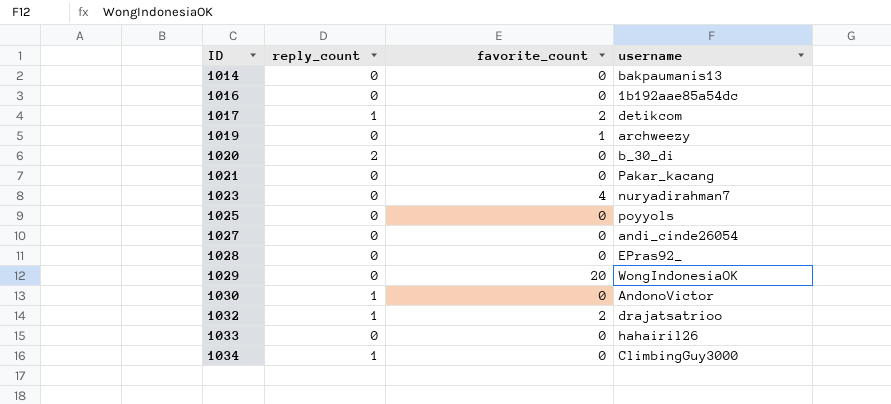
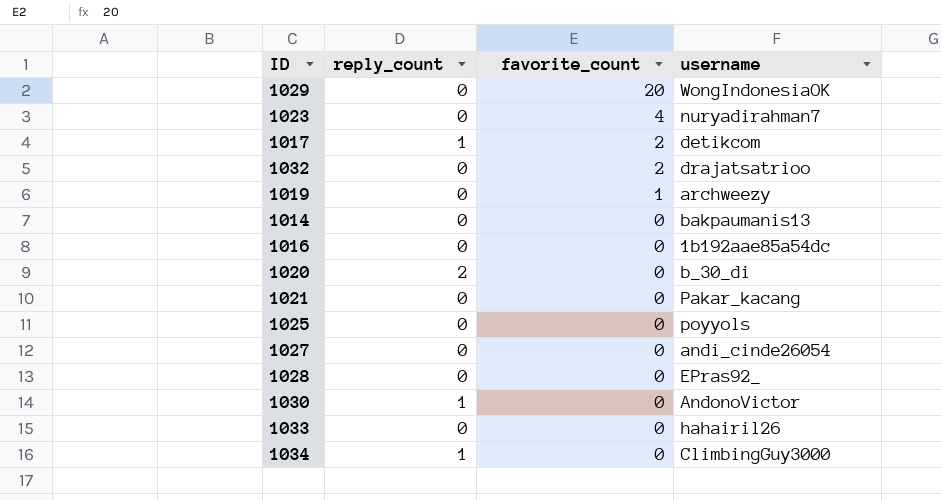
row order: ID ascending -> favorite_count descending
1032 | reply_count: 1 -> 0

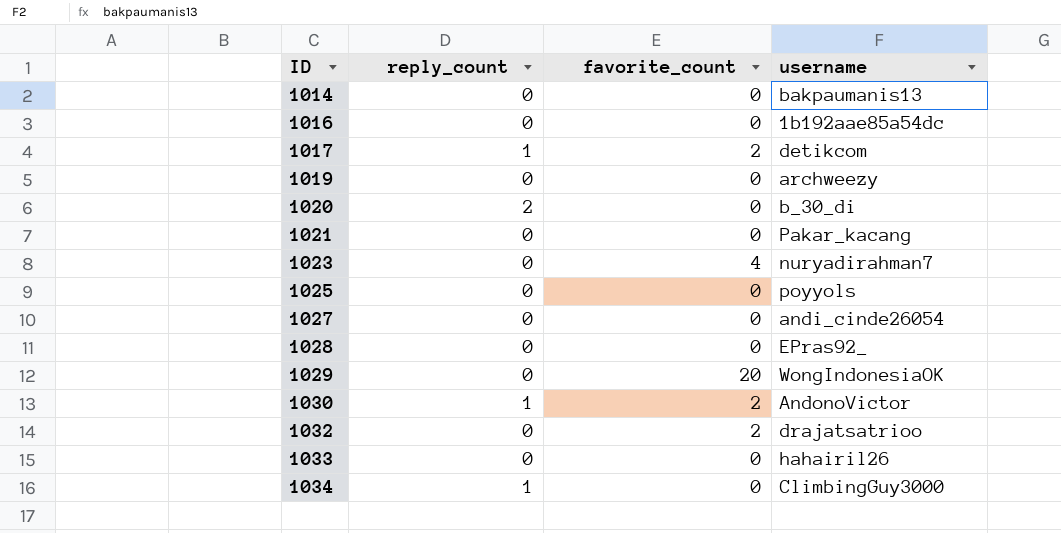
row order: favorite_count descending -> ID ascending
1019 | favorite_count: 1 -> 0
1030 | favorite_count: 0 -> 2

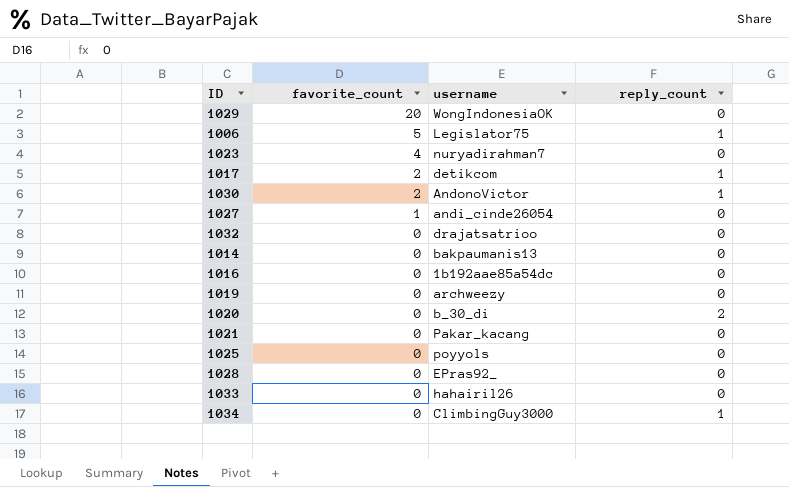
row order: ID ascending -> favorite_count descending
column reply_count | position: 2 -> 4
row 1006: none -> 5 | Legislator75 | 1
1027 | favorite_count: 0 -> 1
1032 | favorite_count: 2 -> 0

